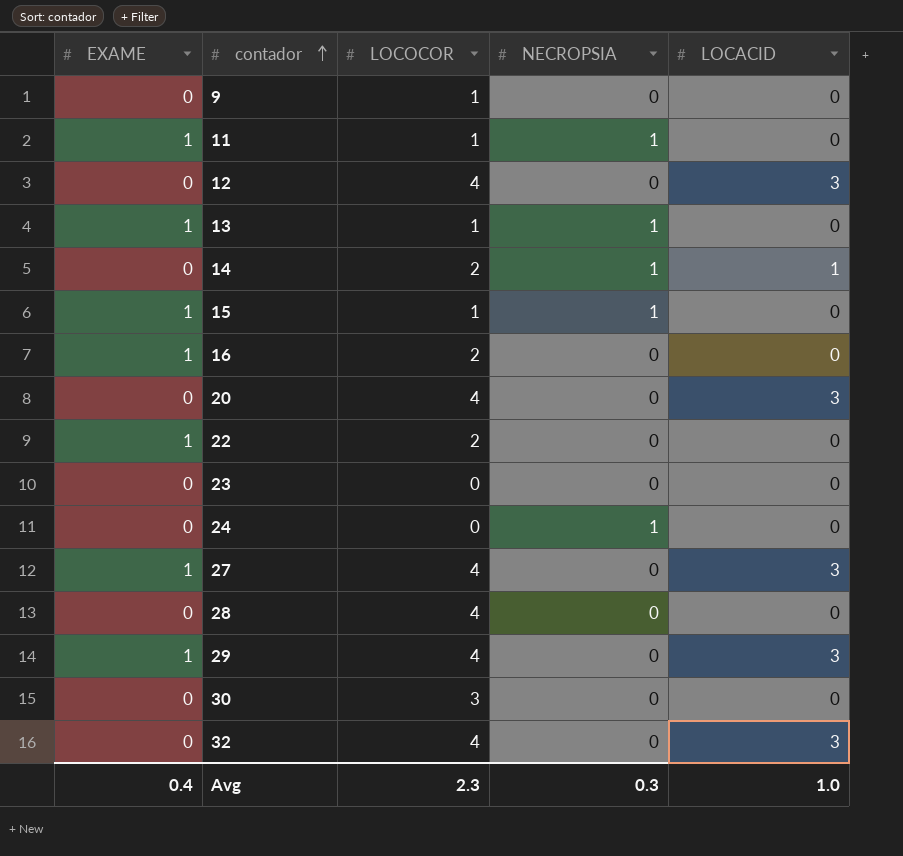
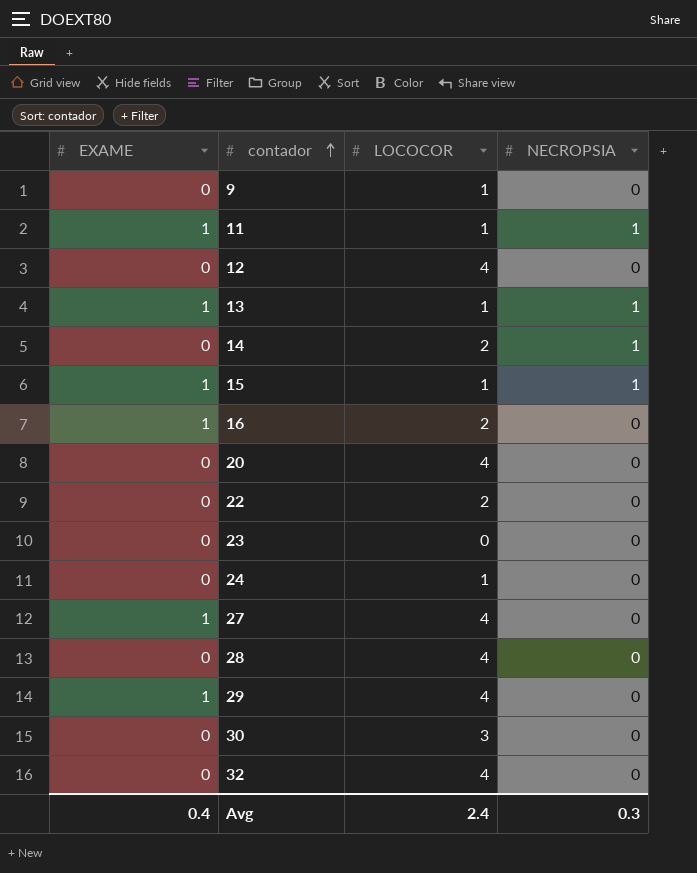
column LOCACID | position: 5 -> none
22 | EXAME: 1 -> 0
24 | LOCOCOR: 0 -> 1
24 | NECROPSIA: 1 -> 0
Avg | LOCOCOR: 2.3 -> 2.4

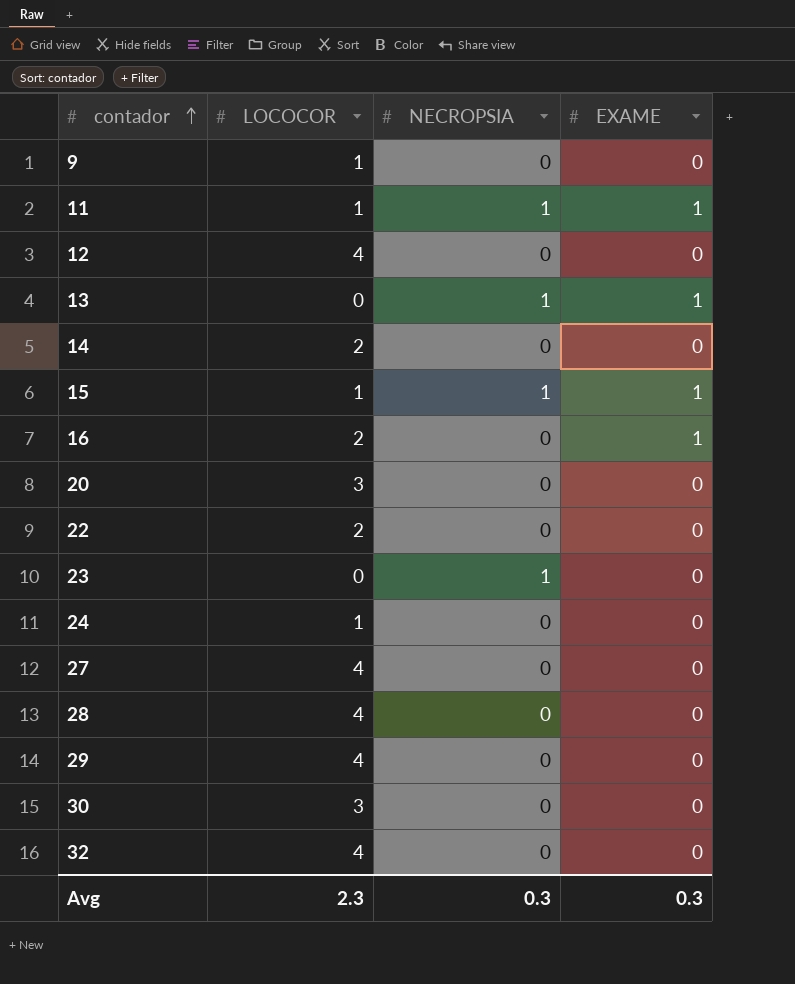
column EXAME | position: 1 -> 4
13 | LOCOCOR: 1 -> 0
14 | NECROPSIA: 1 -> 0
20 | LOCOCOR: 4 -> 3
23 | NECROPSIA: 0 -> 1
27 | EXAME: 1 -> 0
29 | EXAME: 1 -> 0
Avg | LOCOCOR: 2.4 -> 2.3
Avg | EXAME: 0.4 -> 0.3

